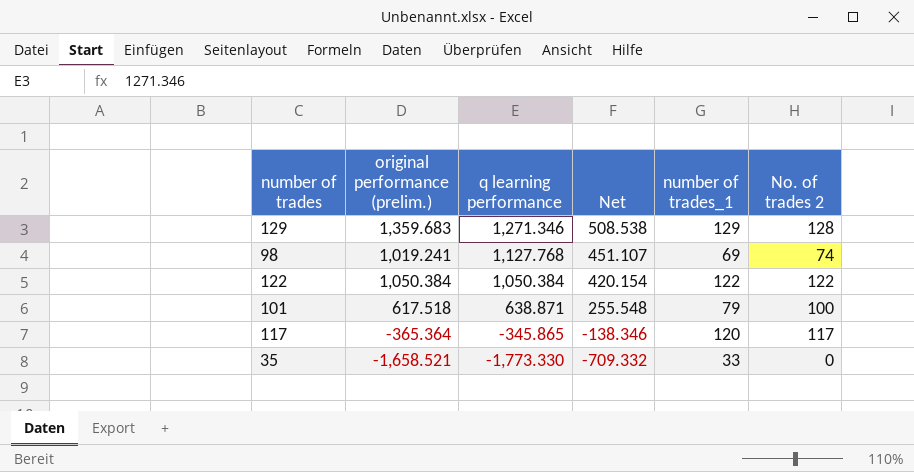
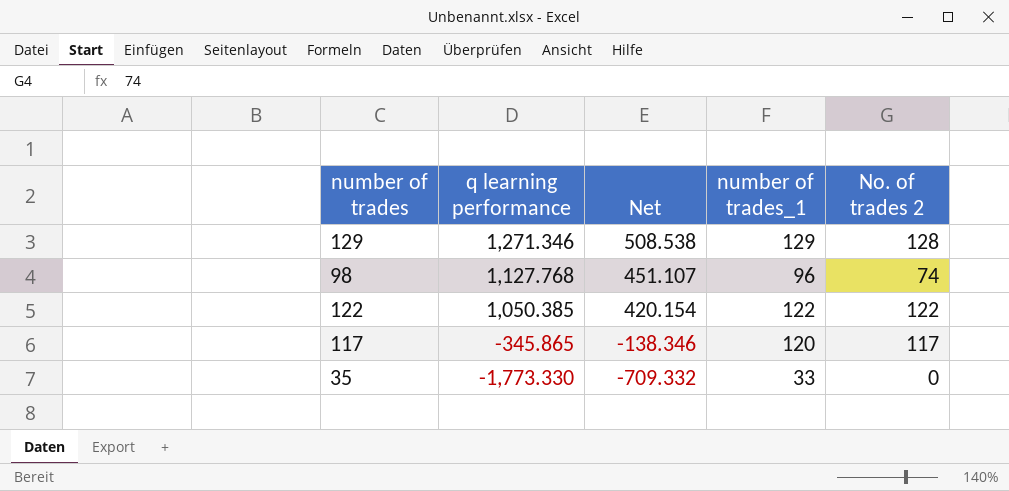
column original performance (prelim.) | position: 2 -> none
row 101: 617.518 | 638.871 | 255.548 | 79 | 100 -> none
98 | number of trades_1: 69 -> 96
122 | q learning performance: 1,050.384 -> 1,050.385

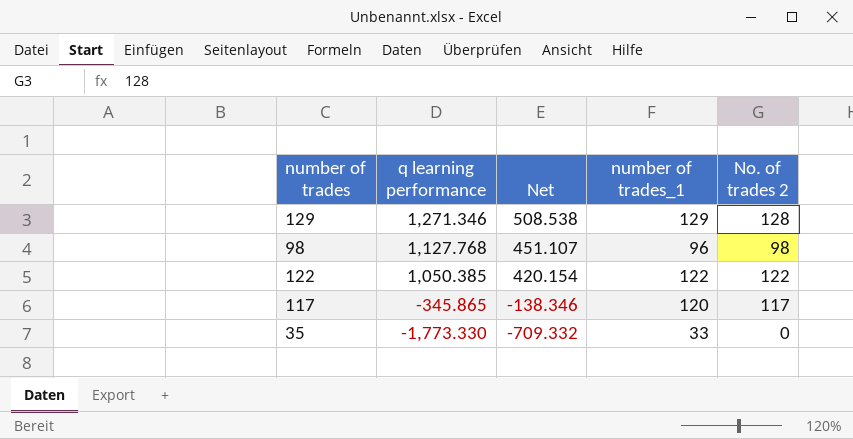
98 | No. of trades 2: 74 -> 98

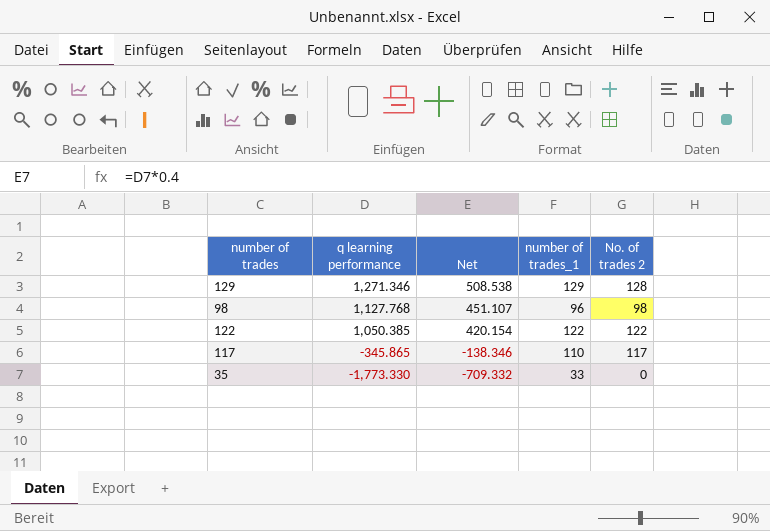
117 | number of trades_1: 120 -> 110

